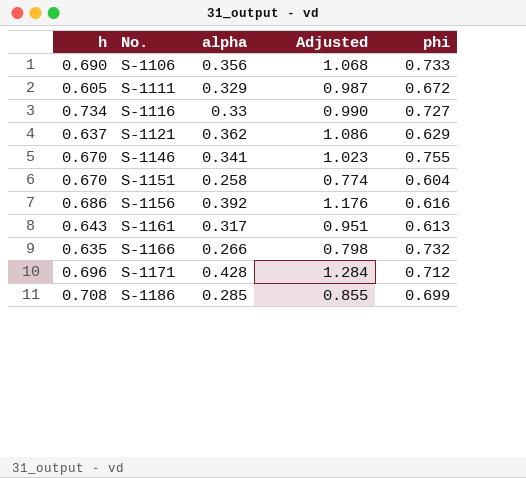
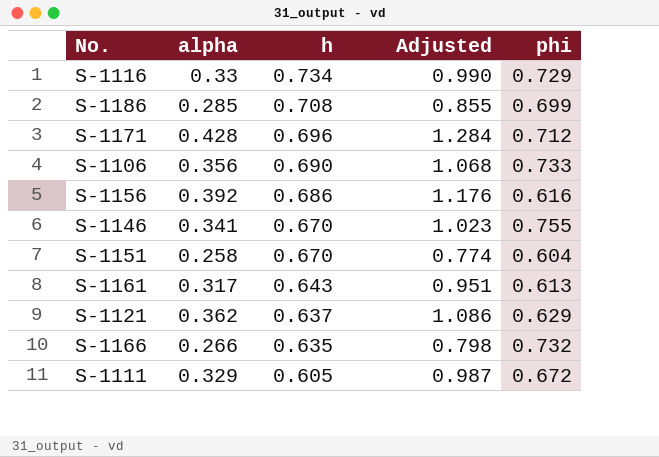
row order: No. ascending -> h descending
column h | position: 1 -> 3
S-1116 | phi: 0.727 -> 0.729

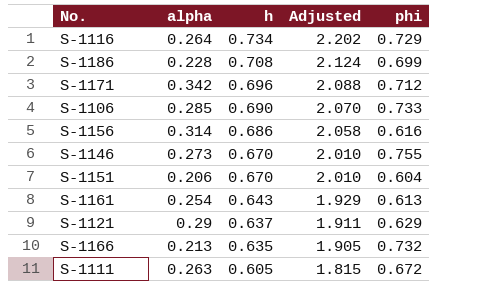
column Adjusted | formula: [alpha] * 3 -> [h] * 3
S-1116 | alpha: 0.33 -> 0.264
S-1186 | alpha: 0.285 -> 0.228
S-1171 | alpha: 0.428 -> 0.342
S-1106 | alpha: 0.356 -> 0.285
S-1156 | alpha: 0.392 -> 0.314
S-1146 | alpha: 0.341 -> 0.273
S-1151 | alpha: 0.258 -> 0.206
S-1161 | alpha: 0.317 -> 0.254
S-1121 | alpha: 0.362 -> 0.29
S-1166 | alpha: 0.266 -> 0.213
S-1111 | alpha: 0.329 -> 0.263

